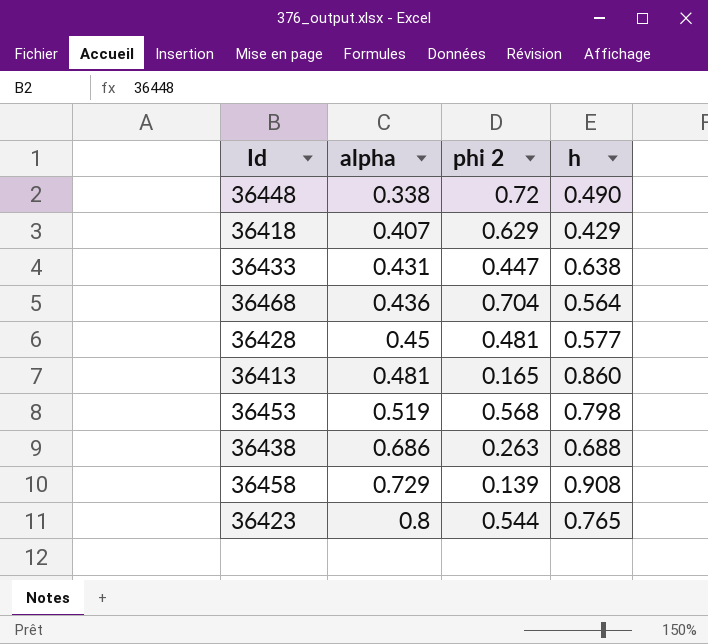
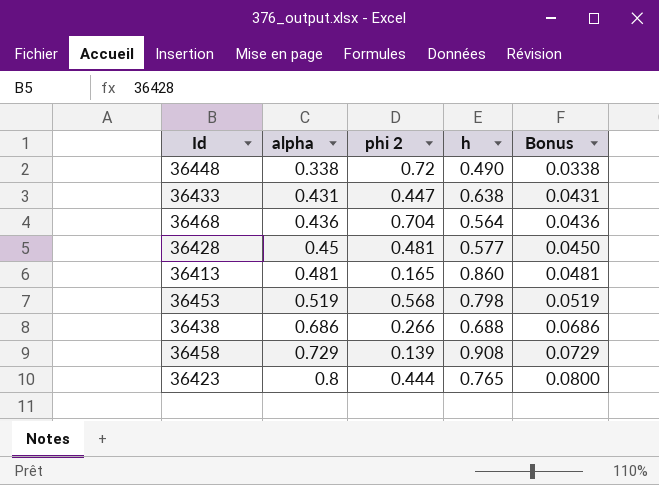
column Bonus | formula: none -> [alpha] * 0.1
row 36418: 0.407 | 0.629 | 0.429 -> none
36438 | phi 2: 0.263 -> 0.266
36423 | phi 2: 0.544 -> 0.444

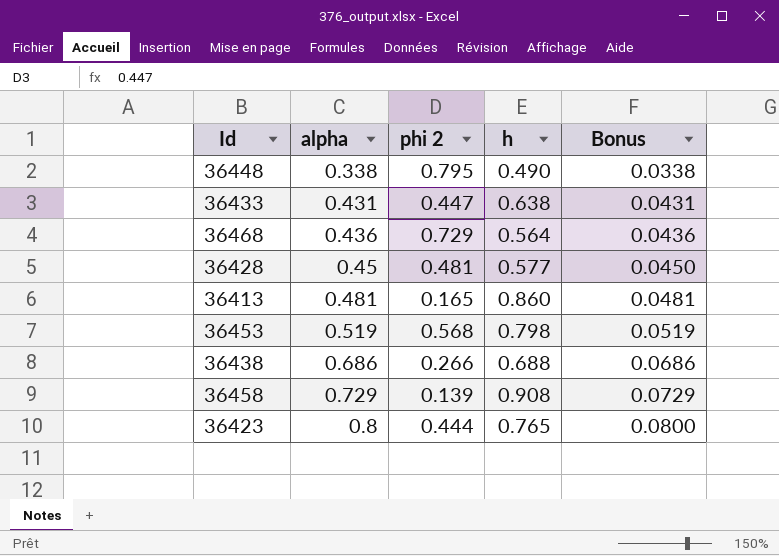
36448 | phi 2: 0.72 -> 0.795
36468 | phi 2: 0.704 -> 0.729

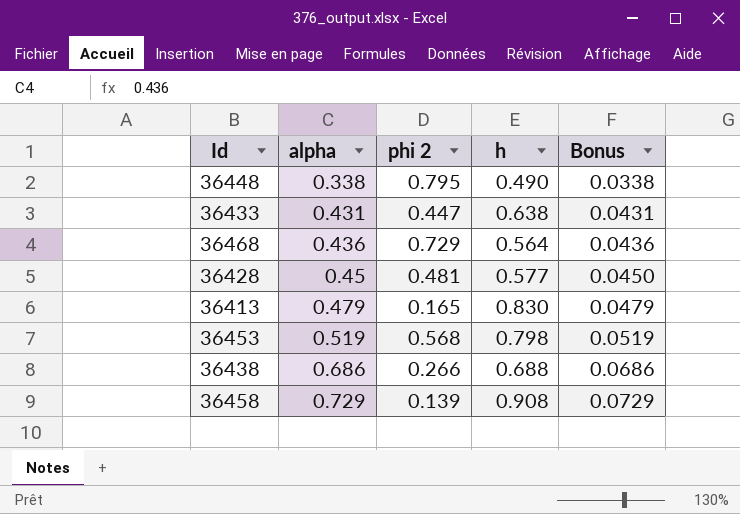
row 36423: 0.8 | 0.444 | 0.765 | 0.0800 -> none
36413 | alpha: 0.481 -> 0.479
36413 | h: 0.860 -> 0.830
36413 | Bonus: 0.0481 -> 0.0479

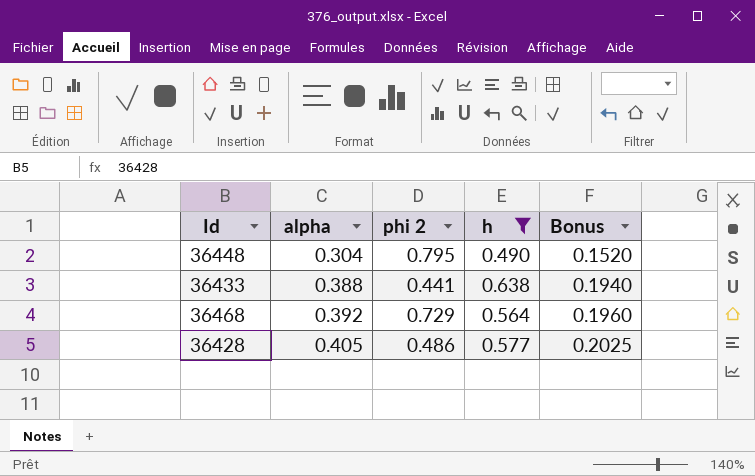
filter: none -> h <= 0.638
column Bonus | formula: [alpha] * 0.1 -> [alpha] * 0.5
36448 | alpha: 0.338 -> 0.304
36433 | alpha: 0.431 -> 0.388
36433 | phi 2: 0.447 -> 0.441
36468 | alpha: 0.436 -> 0.392
36428 | alpha: 0.45 -> 0.405
36428 | phi 2: 0.481 -> 0.486

